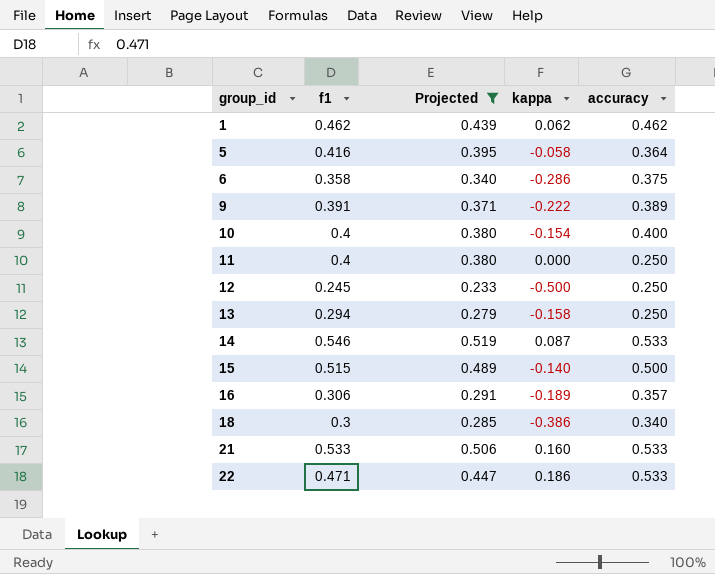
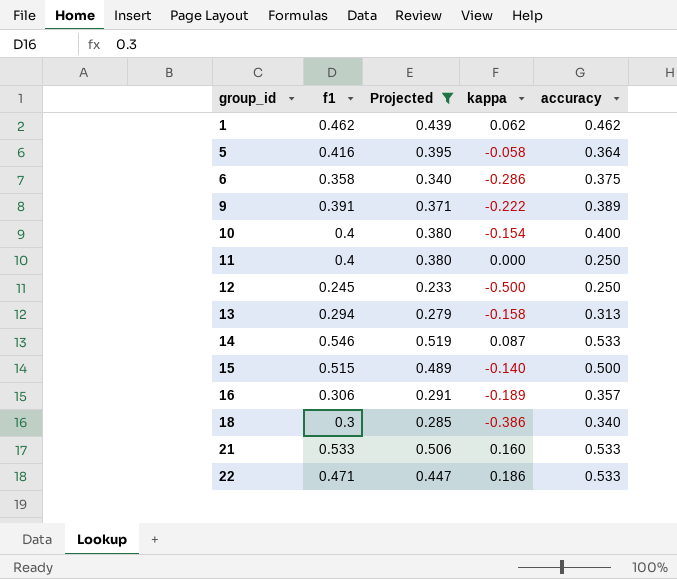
13 | accuracy: 0.250 -> 0.313

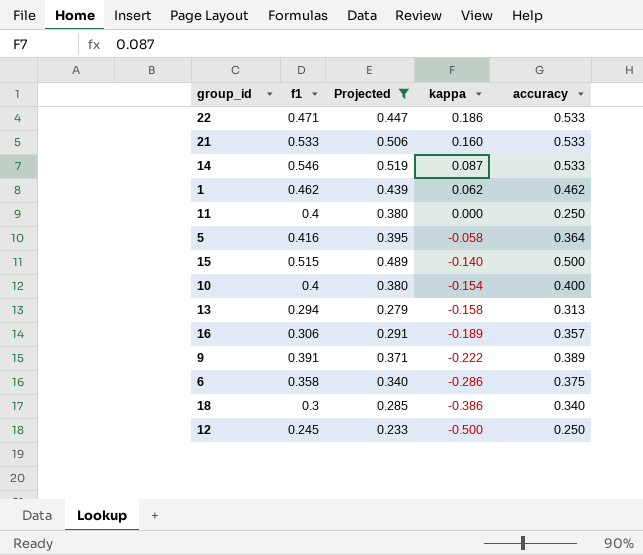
row order: group_id ascending -> kappa descending

